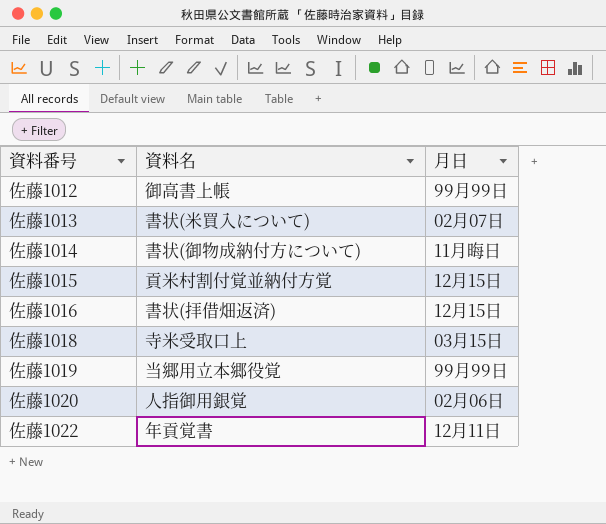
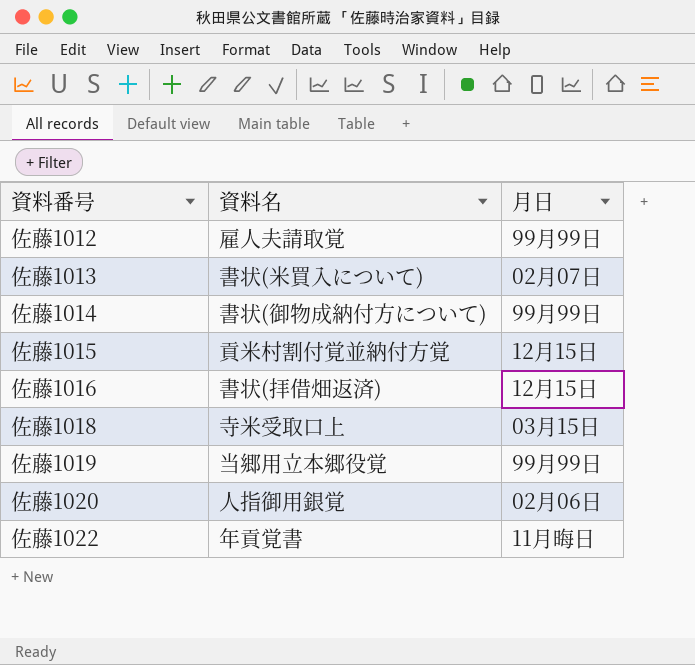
佐藤1012 | 資料名: 御高書上帳 -> 雇人夫請取覚
佐藤1014 | 月日: 11月晦日 -> 99月99日
佐藤1022 | 月日: 12月11日 -> 11月晦日

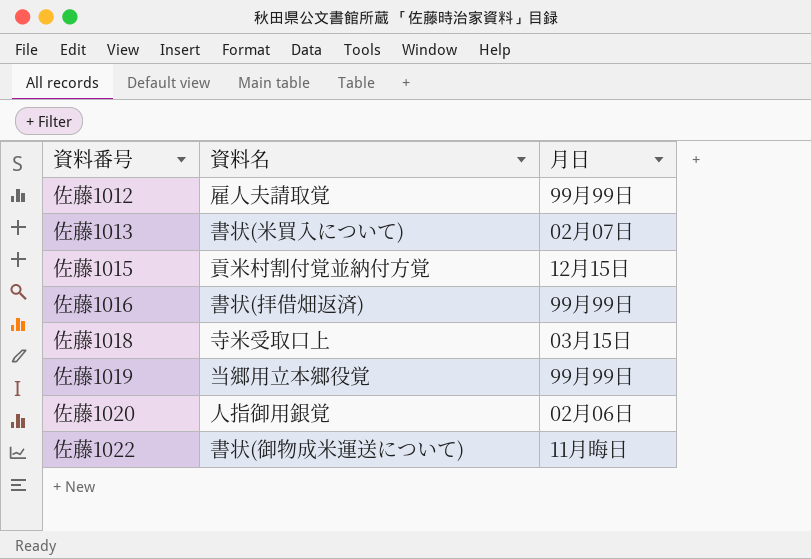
row 佐藤1014: 書状(御物成納付方について) | 99月99日 -> none
佐藤1016 | 月日: 12月15日 -> 99月99日
佐藤1022 | 資料名: 年貢覚書 -> 書状(御物成米運送について)

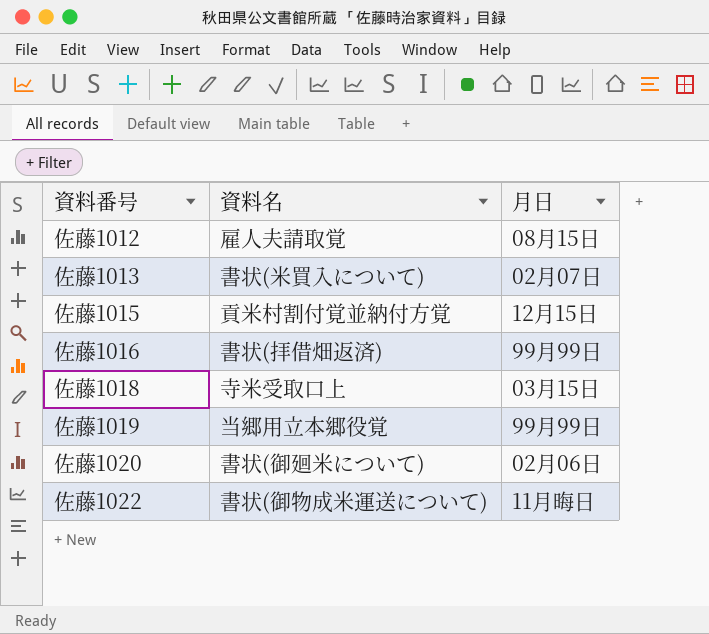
佐藤1012 | 月日: 99月99日 -> 08月15日
佐藤1020 | 資料名: 人指御用銀覚 -> 書状(御廻米について)

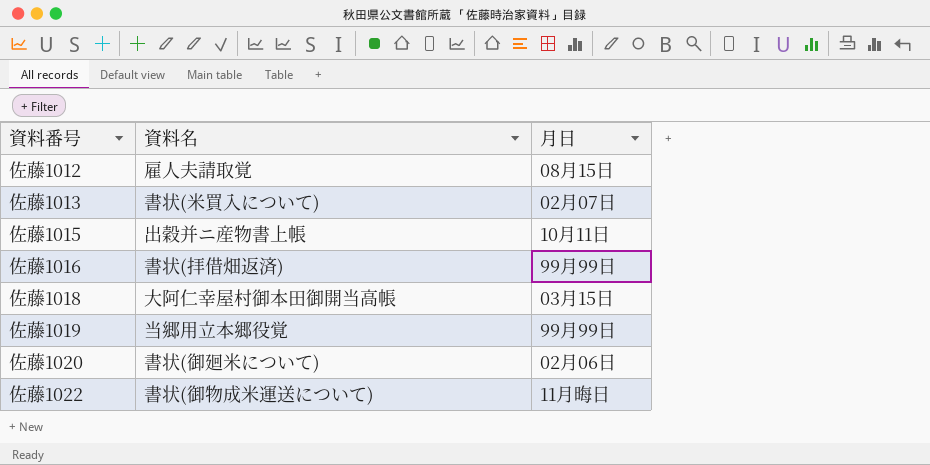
佐藤1015 | 資料名: 貢米村割付覚並納付方覚 -> 出穀并ニ産物書上帳
佐藤1015 | 月日: 12月15日 -> 10月11日
佐藤1018 | 資料名: 寺米受取口上 -> 大阿仁幸屋村御本田御開当高帳

